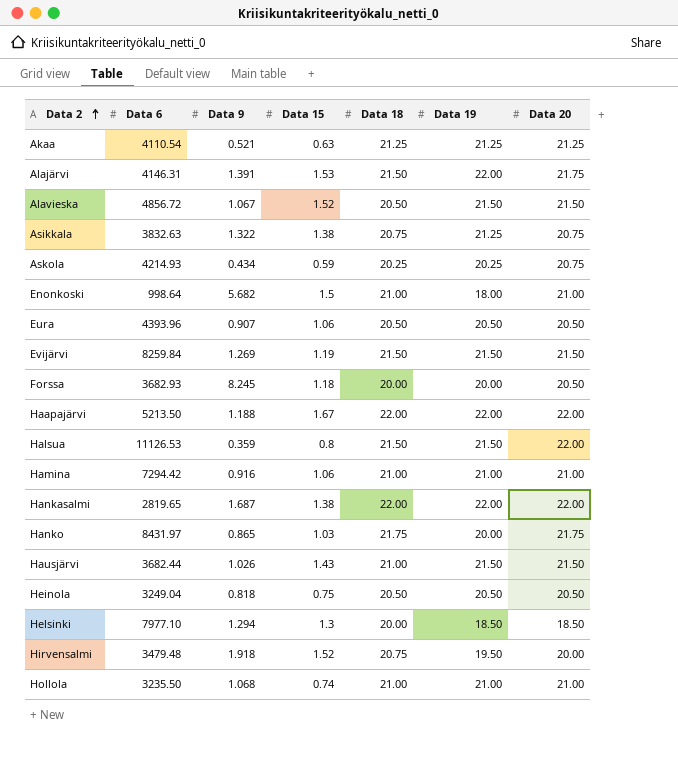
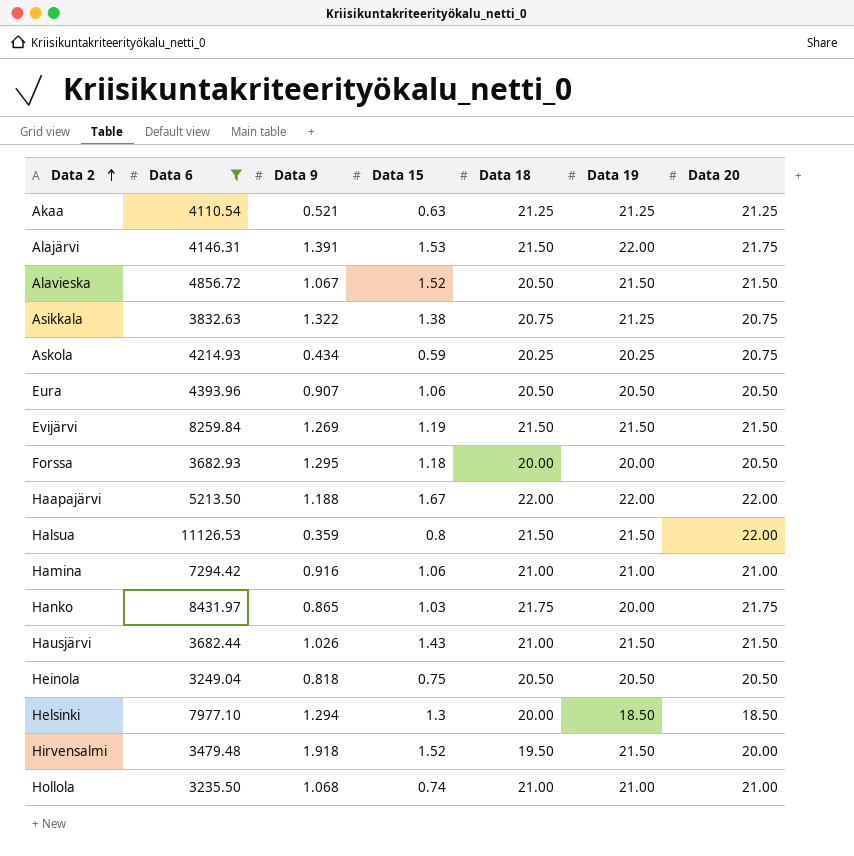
filter: none -> Data 6 >= 3235.50
Forssa | Data 9: 8.245 -> 1.295
Hirvensalmi | Data 18: 20.75 -> 19.50
Hirvensalmi | Data 19: 19.50 -> 21.50

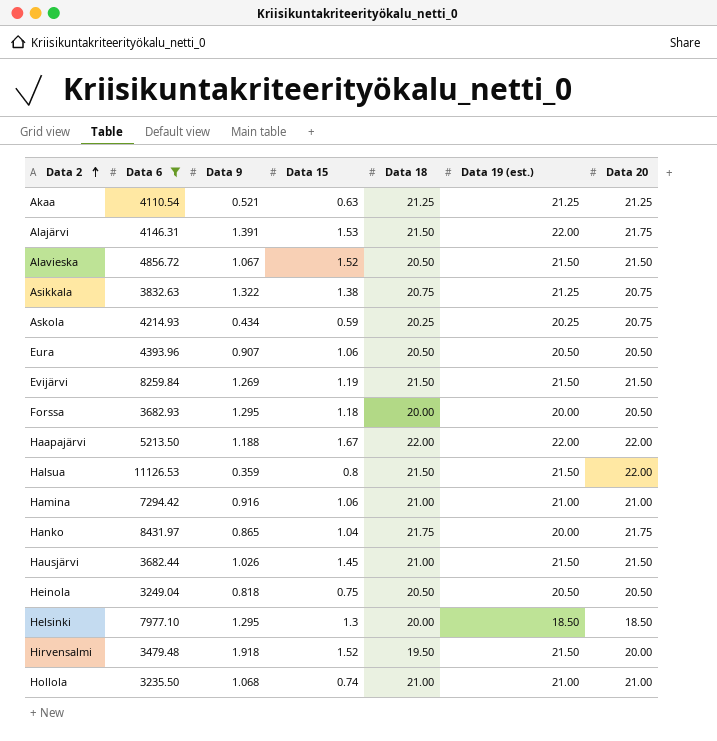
column name: Data 19 -> Data 19 (est.)
Hanko | Data 15: 1.03 -> 1.04
Hausjärvi | Data 15: 1.43 -> 1.45
Helsinki | Data 9: 1.294 -> 1.295

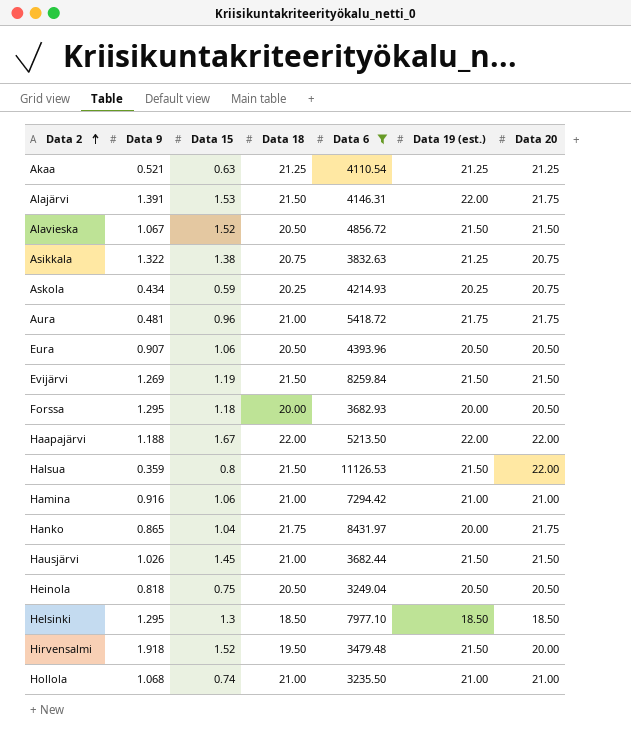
column Data 6 | position: 2 -> 5
row Aura: none -> 0.481 | 0.96 | 21.00 | 5418.72 | 21.75 | 21.75
Helsinki | Data 18: 20.00 -> 18.50

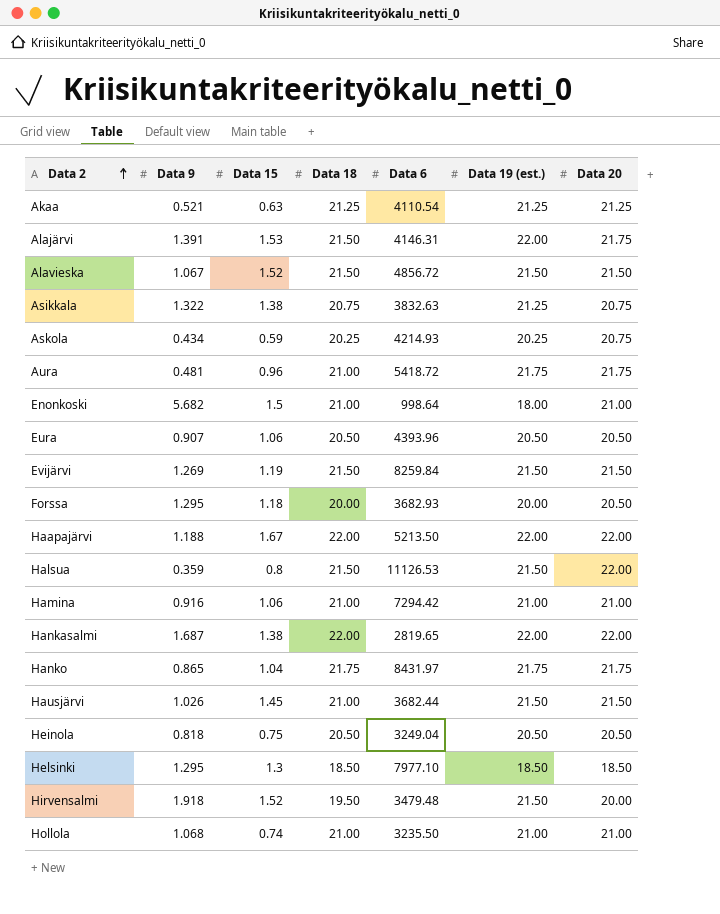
filter: Data 6 >= 3235.50 -> none
Alavieska | Data 18: 20.50 -> 21.50
Hanko | Data 19 (est.): 20.00 -> 21.75

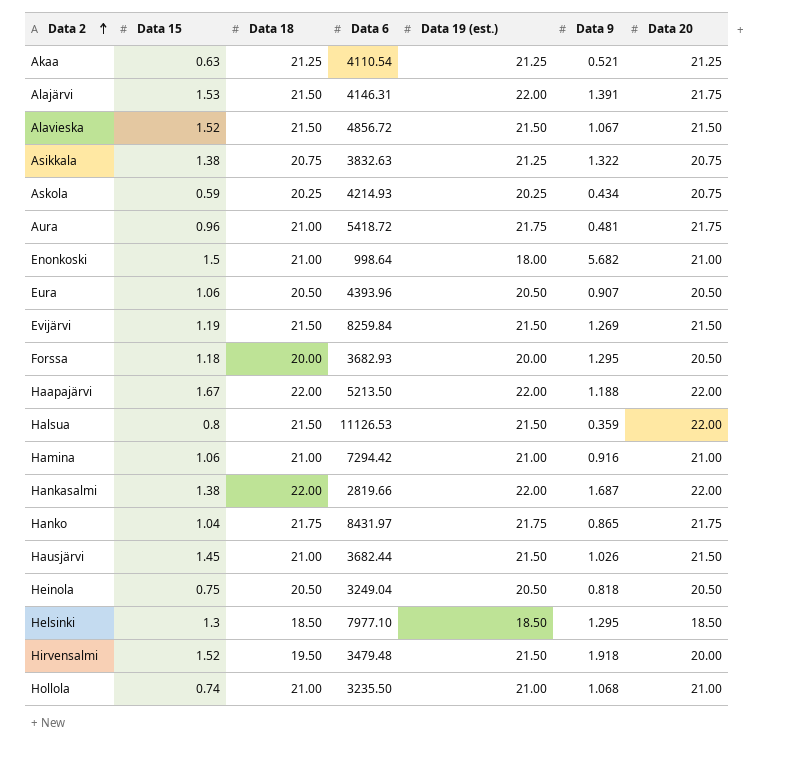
column Data 9 | position: 2 -> 6
Hankasalmi | Data 6: 2819.65 -> 2819.66

